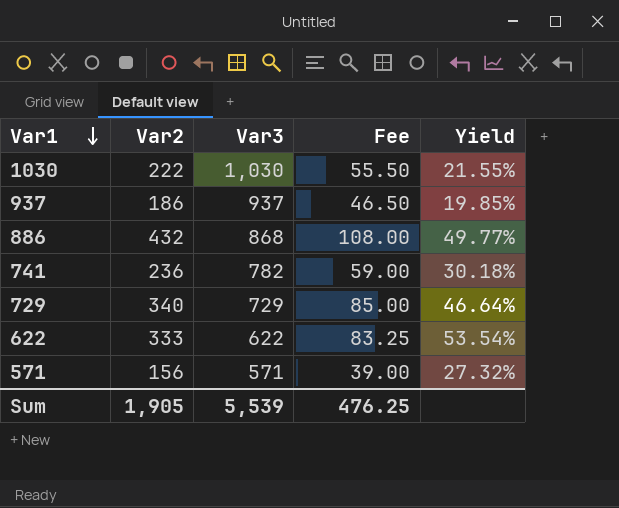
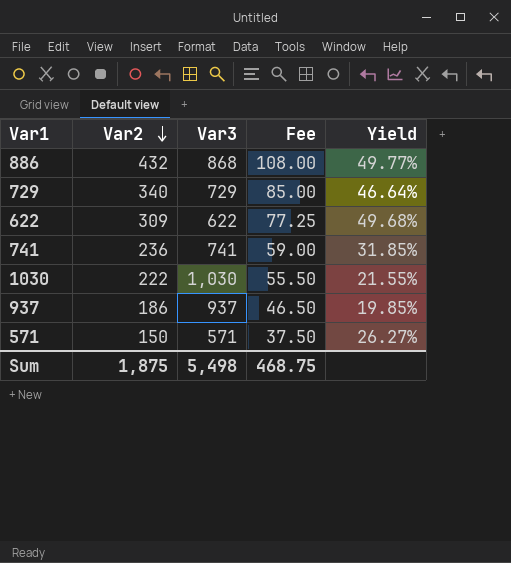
row order: Var1 descending -> Var2 descending
622 | Var2: 333 -> 309
622 | Fee: 83.25 -> 77.25
622 | Yield: 53.54% -> 49.68%
741 | Var3: 782 -> 741
741 | Yield: 30.18% -> 31.85%
571 | Var2: 156 -> 150
571 | Fee: 39.00 -> 37.50
571 | Yield: 27.32% -> 26.27%
Sum | Var2: 1,905 -> 1,875
Sum | Var3: 5,539 -> 5,498
Sum | Fee: 476.25 -> 468.75

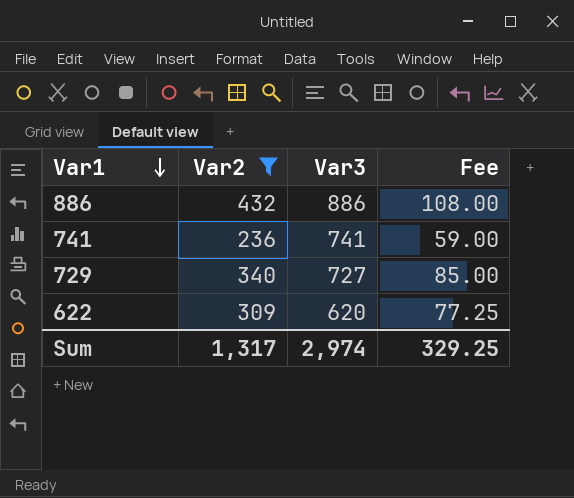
filter: none -> Var2 >= 236
row order: Var2 descending -> Var1 descending
column Yield | formula: [Var2] / [Var3] -> none
886 | Var3: 868 -> 886
729 | Var3: 729 -> 727
622 | Var3: 622 -> 620
Sum | Var2: 1,875 -> 1,317
Sum | Var3: 5,498 -> 2,974
Sum | Fee: 468.75 -> 329.25

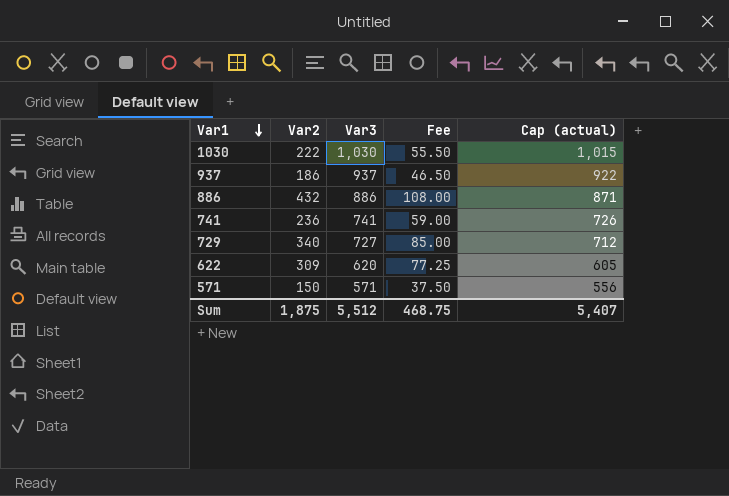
filter: Var2 >= 236 -> none
column Cap (actual) | formula: none -> [Var3] - 15
Sum | Var2: 1,317 -> 1,875
Sum | Var3: 2,974 -> 5,512
Sum | Fee: 329.25 -> 468.75

